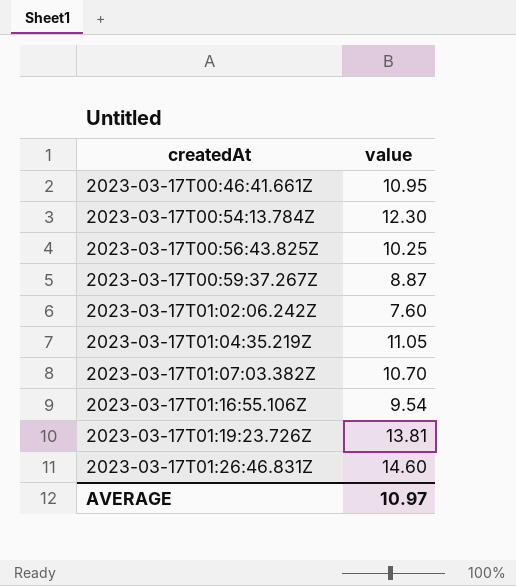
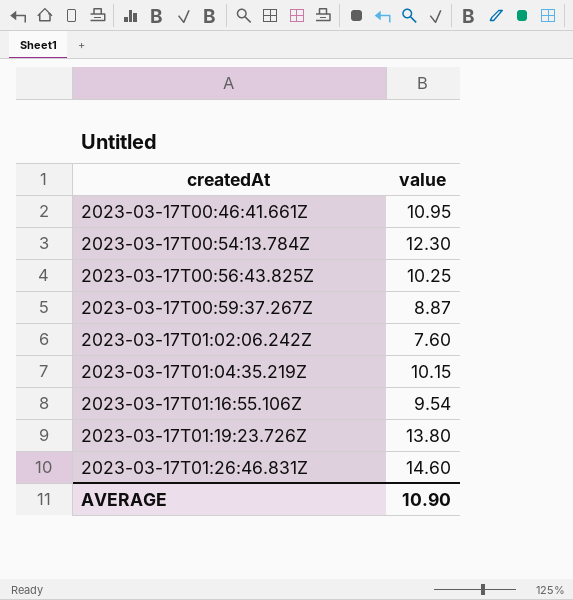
row 2023-03-17T01:07:03.382Z: 10.70 -> none
2023-03-17T01:04:35.219Z | value: 11.05 -> 10.15
2023-03-17T01:19:23.726Z | value: 13.81 -> 13.80
AVERAGE | value: 10.97 -> 10.90

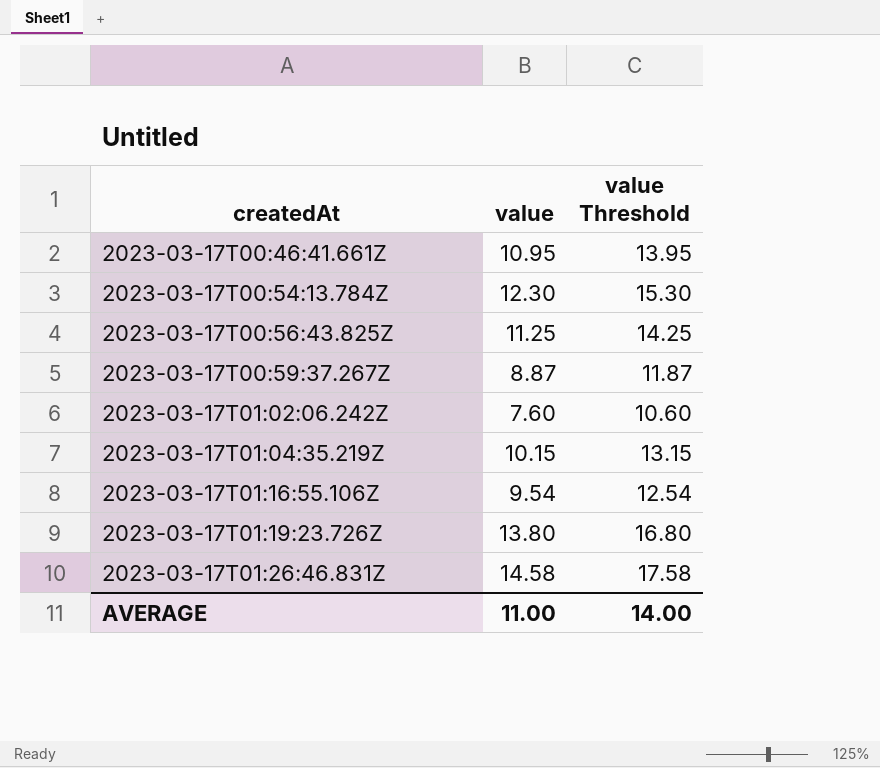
column value Threshold | formula: none -> [value] + 3
2023-03-17T00:56:43.825Z | value: 10.25 -> 11.25
2023-03-17T01:26:46.831Z | value: 14.60 -> 14.58
AVERAGE | value: 10.90 -> 11.00

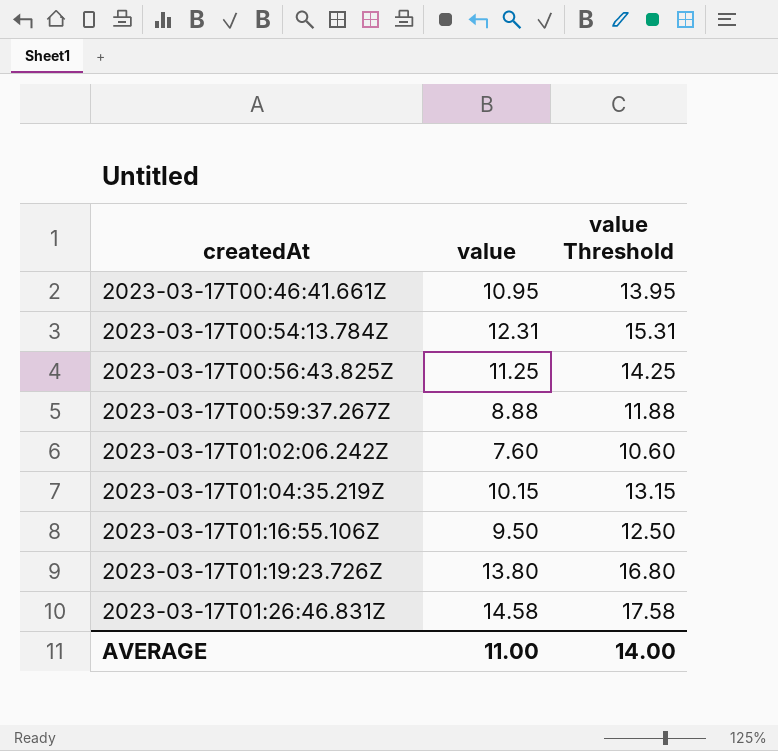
2023-03-17T00:54:13.784Z | value: 12.30 -> 12.31
2023-03-17T00:54:13.784Z | value Threshold: 15.30 -> 15.31
2023-03-17T00:59:37.267Z | value: 8.87 -> 8.88
2023-03-17T00:59:37.267Z | value Threshold: 11.87 -> 11.88
2023-03-17T01:16:55.106Z | value: 9.54 -> 9.50
2023-03-17T01:16:55.106Z | value Threshold: 12.54 -> 12.50

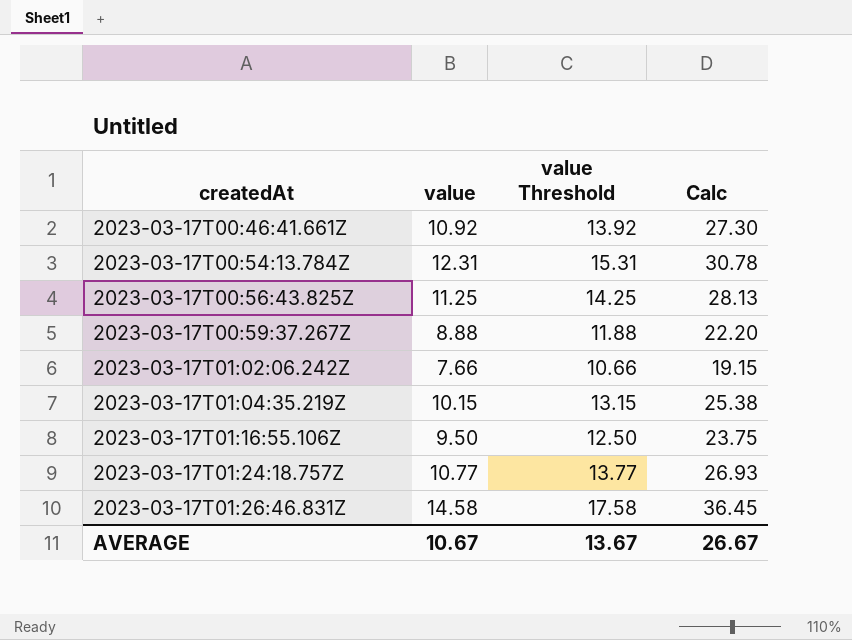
column Calc | formula: none -> [value] * 2.5
row 2023-03-17T01:19:23.726Z: 13.80 | 16.80 -> none
2023-03-17T00:46:41.661Z | value: 10.95 -> 10.92
2023-03-17T00:46:41.661Z | value Threshold: 13.95 -> 13.92
2023-03-17T01:02:06.242Z | value: 7.60 -> 7.66
2023-03-17T01:02:06.242Z | value Threshold: 10.60 -> 10.66
row 2023-03-17T01:24:18.757Z: none -> 10.77 | 13.77 | 26.93
AVERAGE | value: 11.00 -> 10.67
AVERAGE | value Threshold: 14.00 -> 13.67

